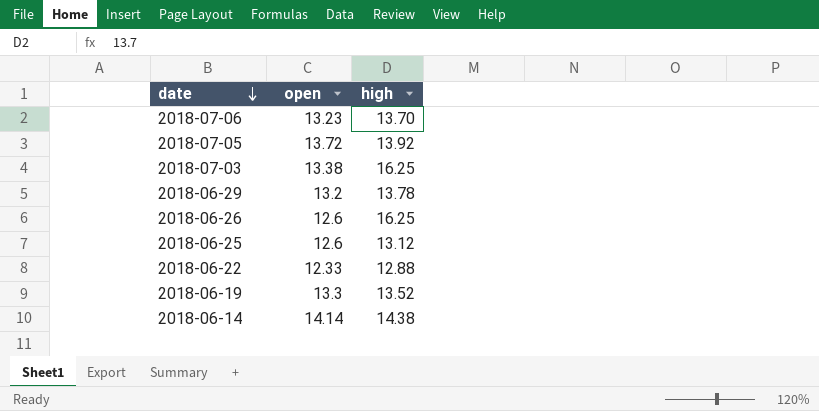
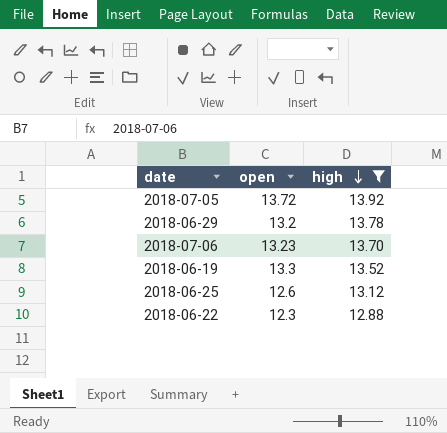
filter: none -> high <= 13.92
row order: date descending -> high descending
2018-06-22 | open: 12.33 -> 12.3

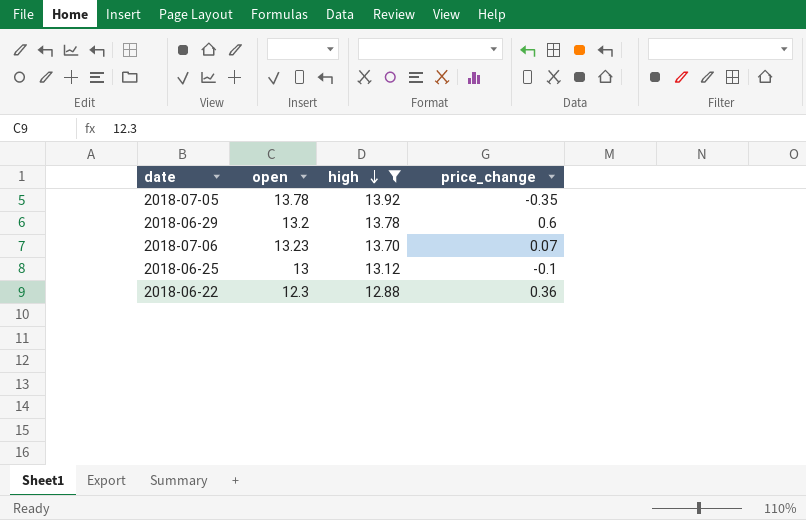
column price_change | position: none -> 4
row 2018-06-19: 13.3 | 13.52 -> none
2018-07-05 | open: 13.72 -> 13.78
2018-06-25 | open: 12.6 -> 13

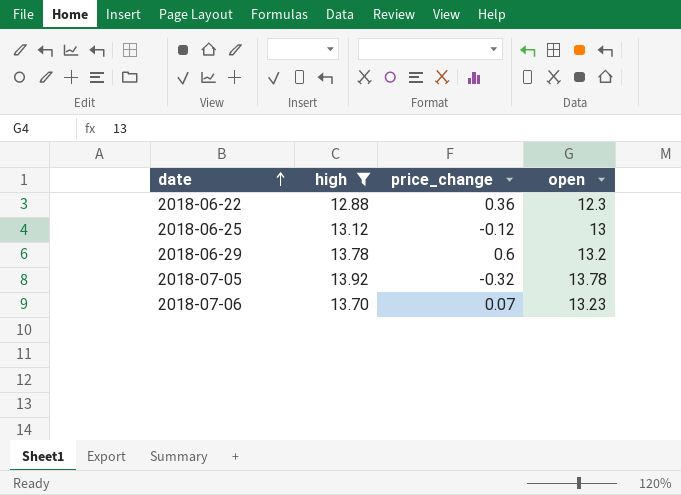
row order: high descending -> date ascending
column open | position: 2 -> 4
2018-06-25 | price_change: -0.1 -> -0.12
2018-07-05 | price_change: -0.35 -> -0.32

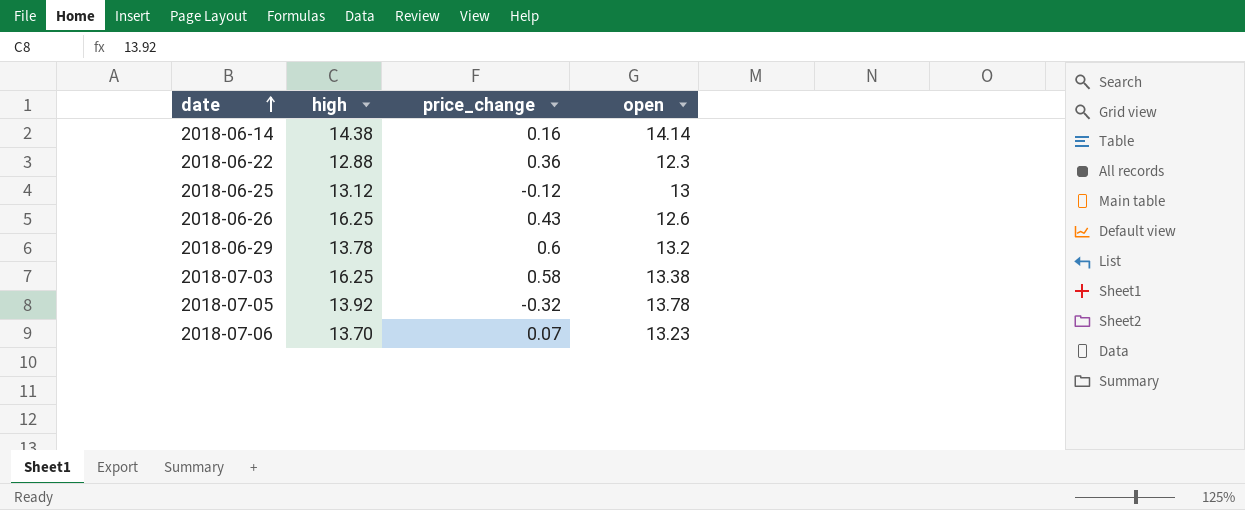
filter: high <= 13.92 -> none

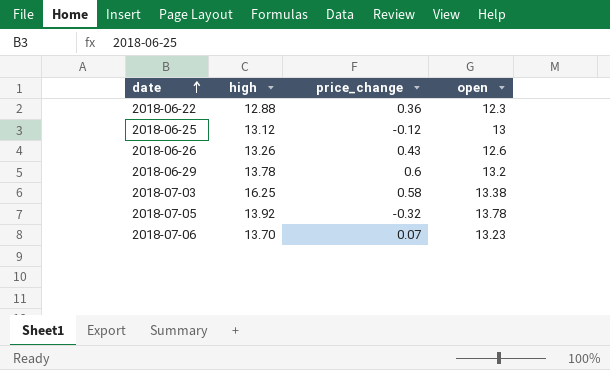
row 2018-06-14: 14.38 | 0.16 | 14.14 -> none
2018-06-26 | high: 16.25 -> 13.26

